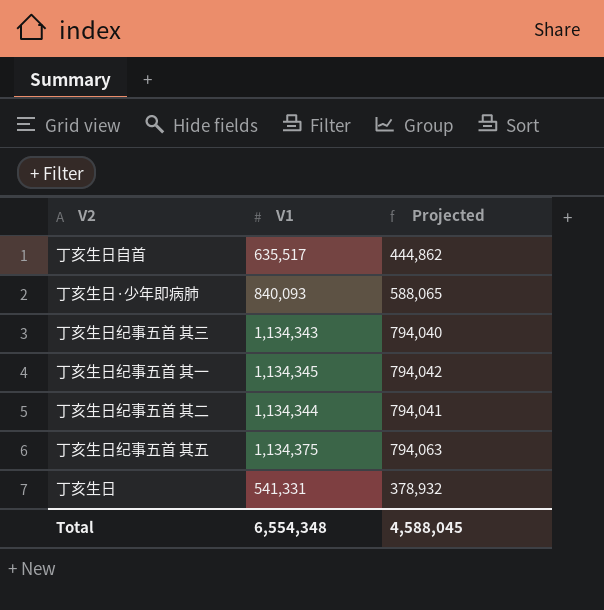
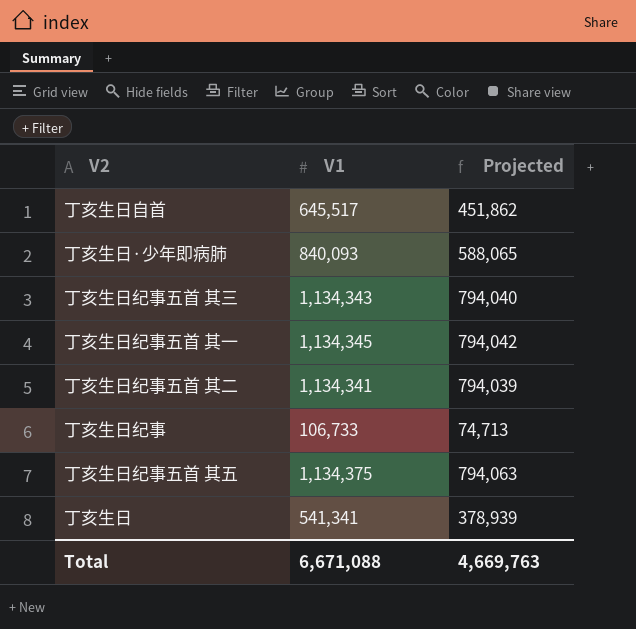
丁亥生日自首 | V1: 635,517 -> 645,517
丁亥生日自首 | Projected: 444,862 -> 451,862
丁亥生日纪事五首 其二 | V1: 1,134,344 -> 1,134,341
丁亥生日纪事五首 其二 | Projected: 794,041 -> 794,039
row 丁亥生日纪事: none -> 106,733 | 74,713
丁亥生日 | V1: 541,331 -> 541,341
丁亥生日 | Projected: 378,932 -> 378,939
Total | V1: 6,554,348 -> 6,671,088
Total | Projected: 4,588,045 -> 4,669,763

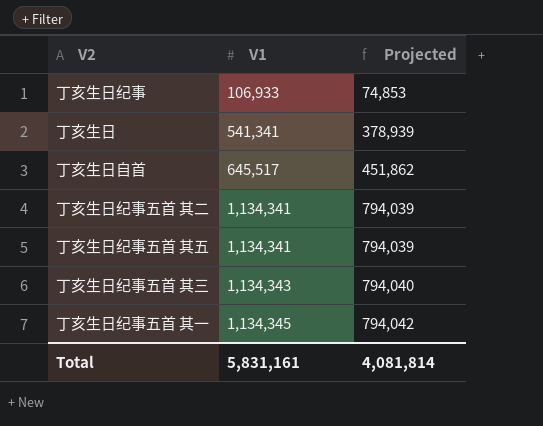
row order: none -> V1 ascending
row 丁亥生日·少年即病肺: 840,093 | 588,065 -> none
丁亥生日纪事 | V1: 106,733 -> 106,933
丁亥生日纪事 | Projected: 74,713 -> 74,853
丁亥生日纪事五首 其五 | V1: 1,134,375 -> 1,134,341
丁亥生日纪事五首 其五 | Projected: 794,063 -> 794,039
Total | V1: 6,671,088 -> 5,831,161
Total | Projected: 4,669,763 -> 4,081,814

